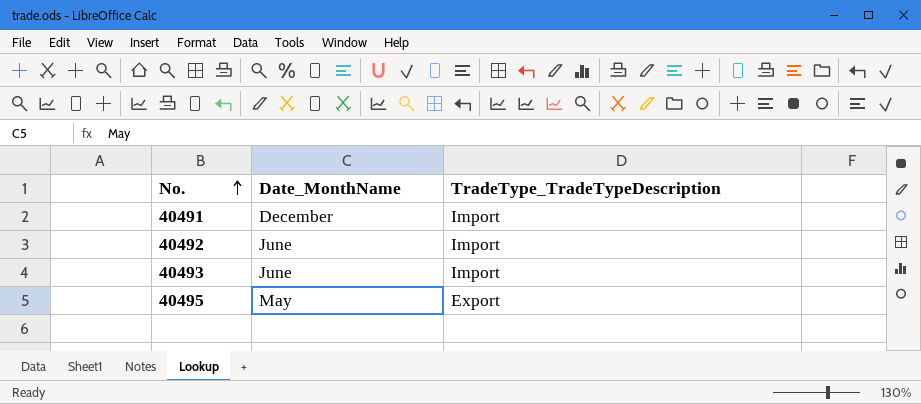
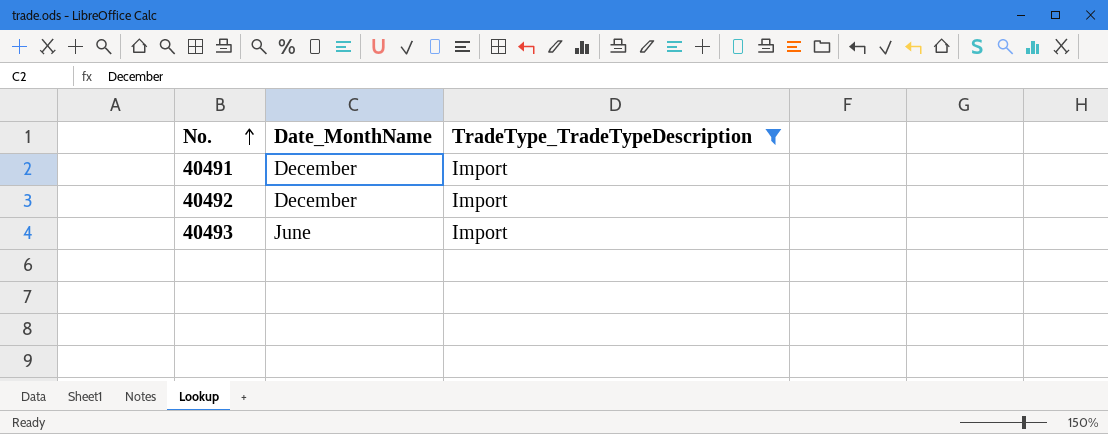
filter: none -> TradeType_TradeTypeDescription = Import
40492 | Date_MonthName: June -> December

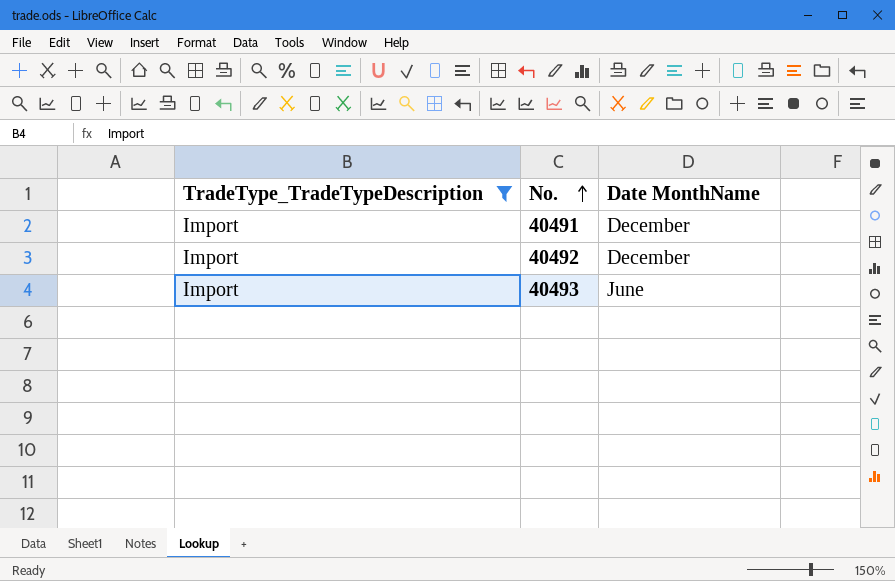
column TradeType_TradeTypeDescription | position: 3 -> 1
column name: Date_MonthName -> Date MonthName

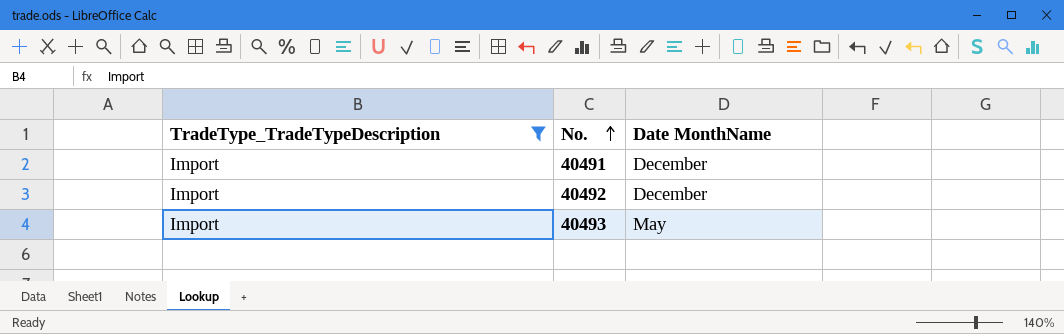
40493 | Date MonthName: June -> May

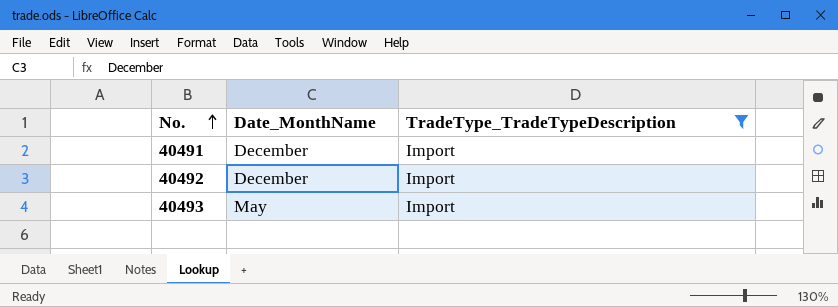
column name: Date MonthName -> Date_MonthName
column TradeType_TradeTypeDescription | position: 1 -> 3

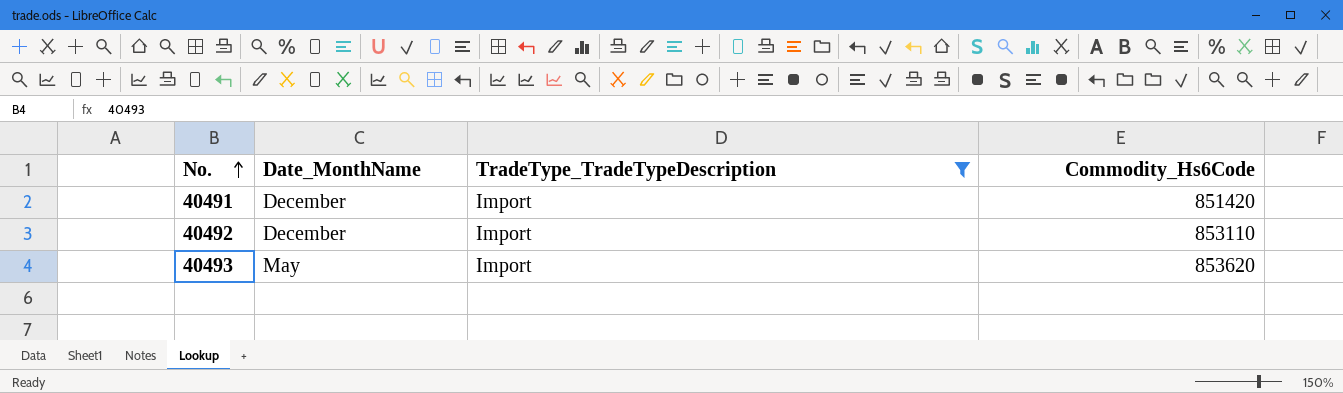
column Commodity_Hs6Code | position: none -> 4

